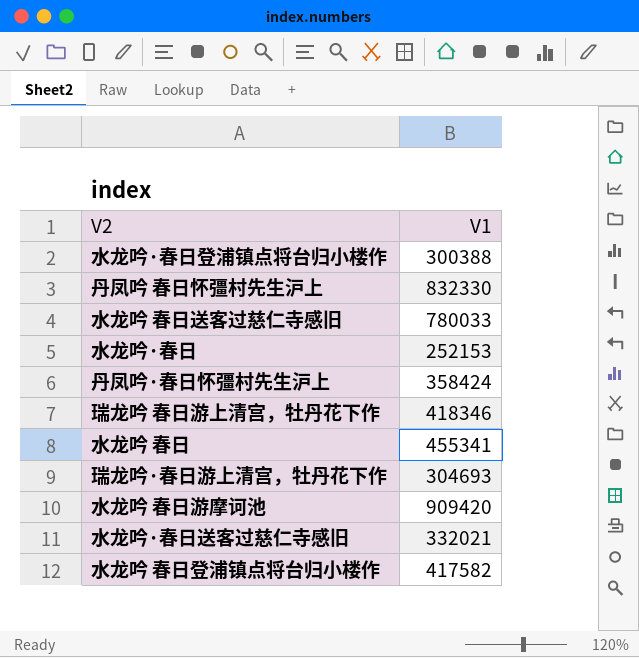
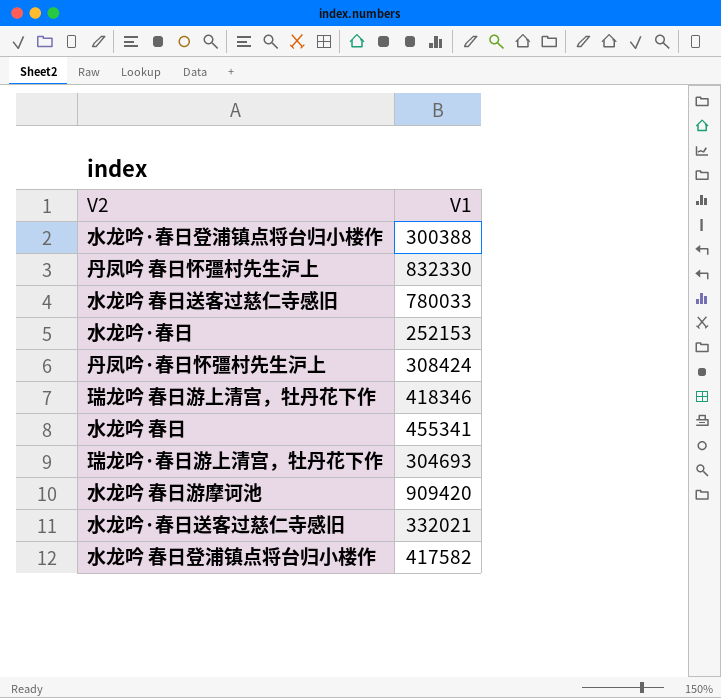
丹凤吟·春日怀彊村先生沪上 | V1: 358424 -> 308424

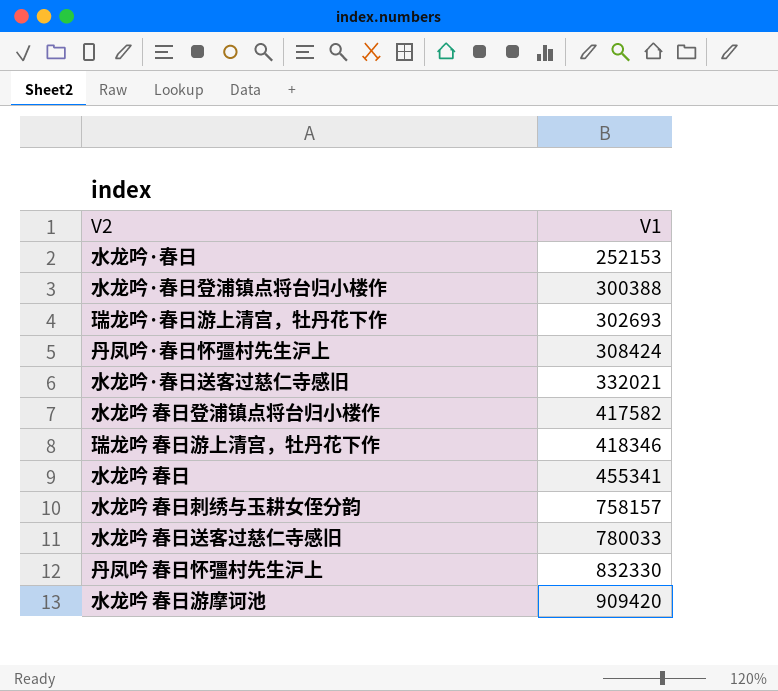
row order: none -> V1 ascending
瑞龙吟·春日游上清宫，牡丹花下作 | V1: 304693 -> 302693
row 水龙吟 春日刺绣与玉耕女侄分韵: none -> 758157

